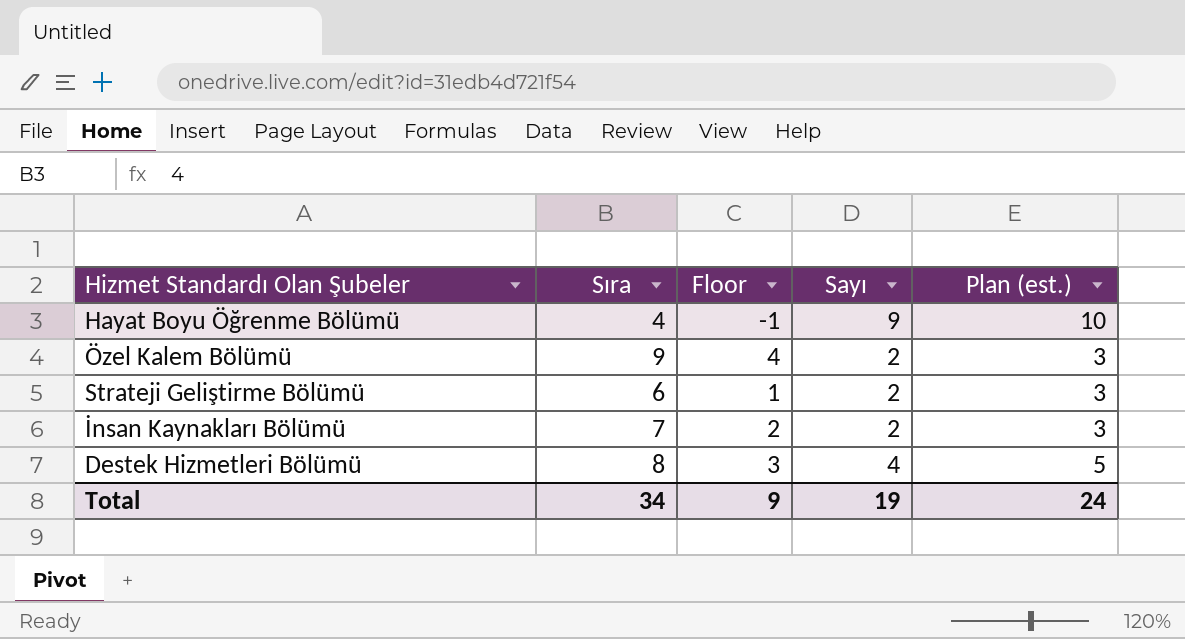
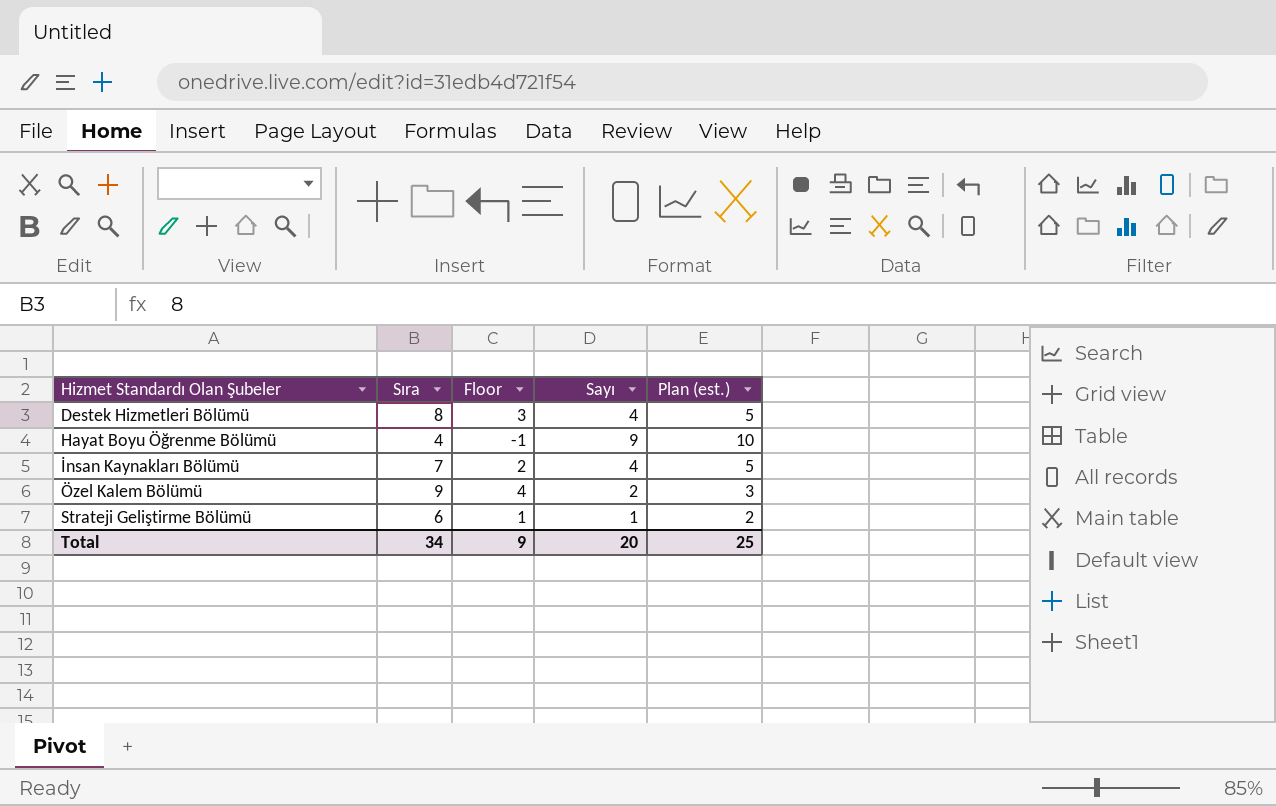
row order: none -> Hizmet Standardı Olan Şubeler ascending
İnsan Kaynakları Bölümü | Sayı: 2 -> 4
İnsan Kaynakları Bölümü | Plan (est.): 3 -> 5
Strateji Geliştirme Bölümü | Sayı: 2 -> 1
Strateji Geliştirme Bölümü | Plan (est.): 3 -> 2
Total | Sayı: 19 -> 20
Total | Plan (est.): 24 -> 25

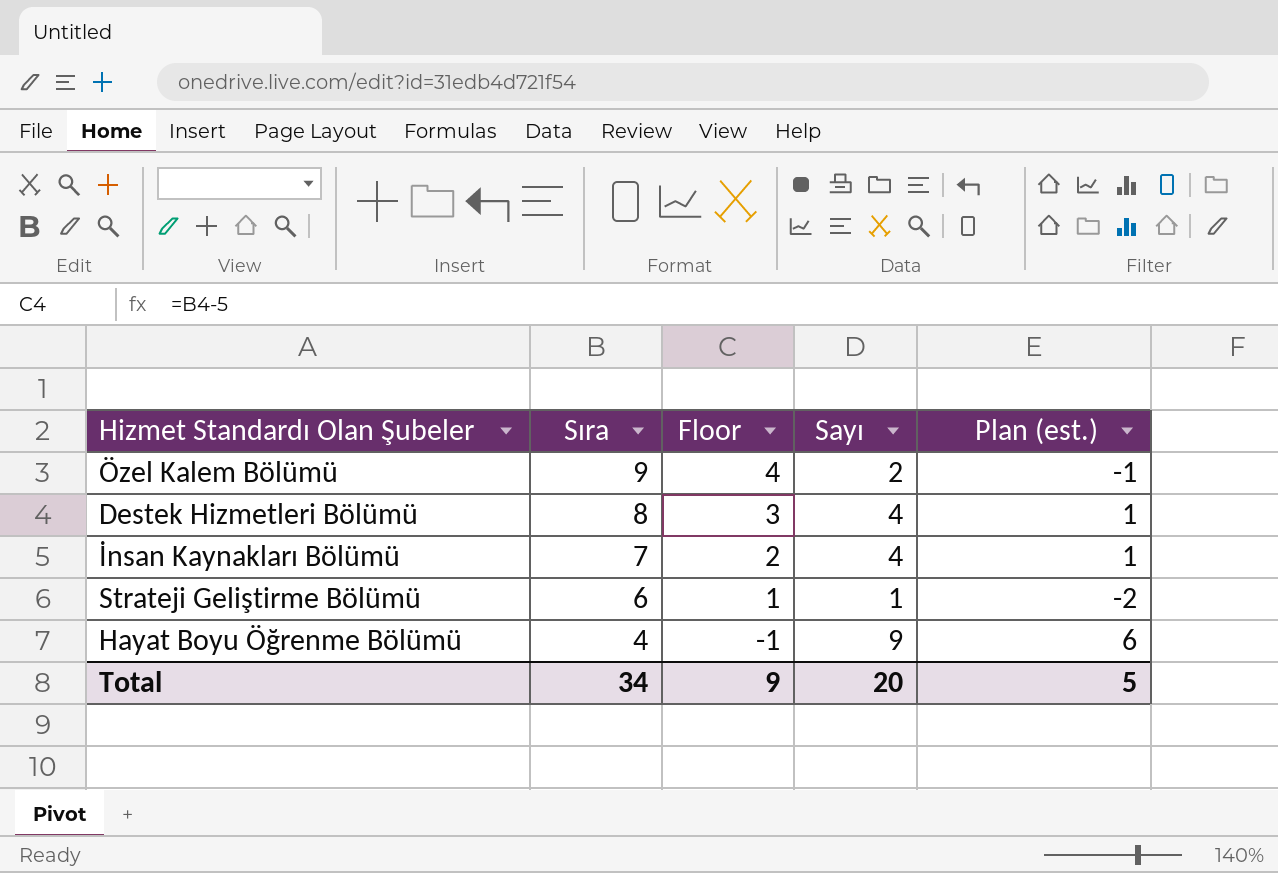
row order: Hizmet Standardı Olan Şubeler ascending -> Sıra descending
column Plan (est.) | formula: [Sayı] + 1 -> [Sayı] - 3
Total | Plan (est.): 25 -> 5

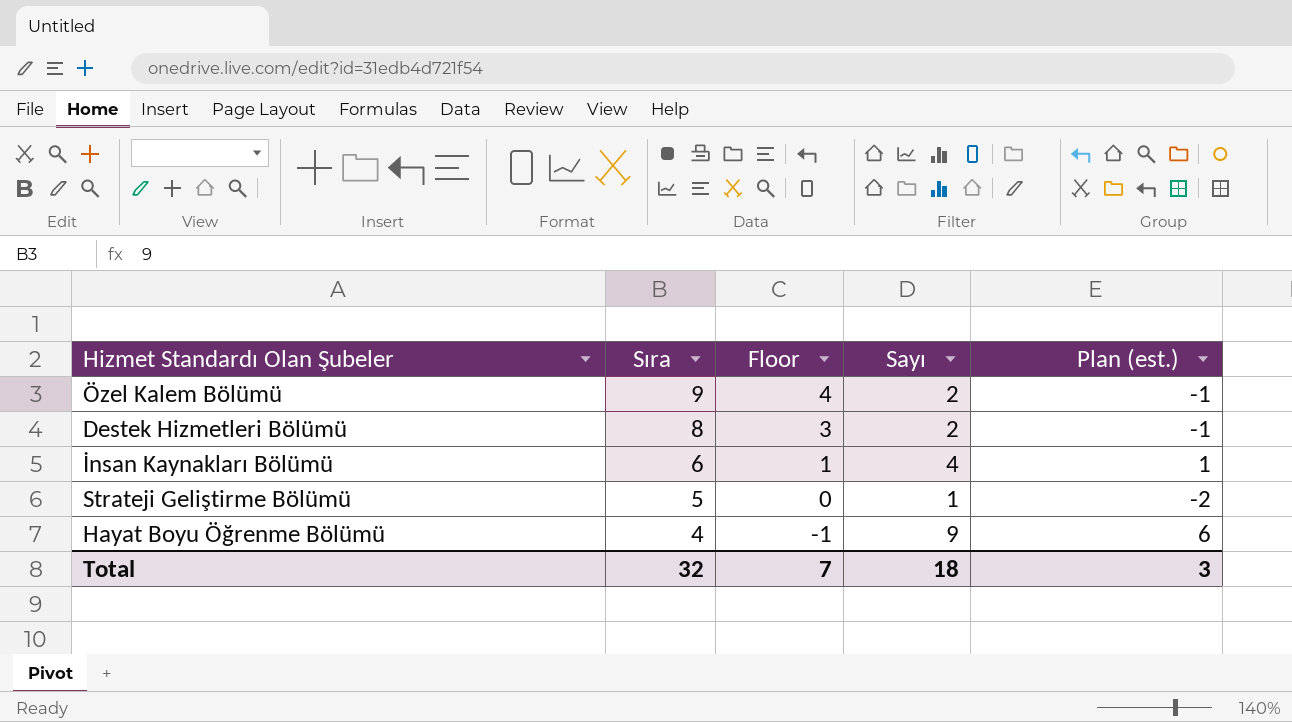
Destek Hizmetleri Bölümü | Sayı: 4 -> 2
Destek Hizmetleri Bölümü | Plan (est.): 1 -> -1
İnsan Kaynakları Bölümü | Sıra: 7 -> 6
İnsan Kaynakları Bölümü | Floor: 2 -> 1
Strateji Geliştirme Bölümü | Sıra: 6 -> 5
Strateji Geliştirme Bölümü | Floor: 1 -> 0
Total | Sıra: 34 -> 32
Total | Floor: 9 -> 7
Total | Sayı: 20 -> 18
Total | Plan (est.): 5 -> 3

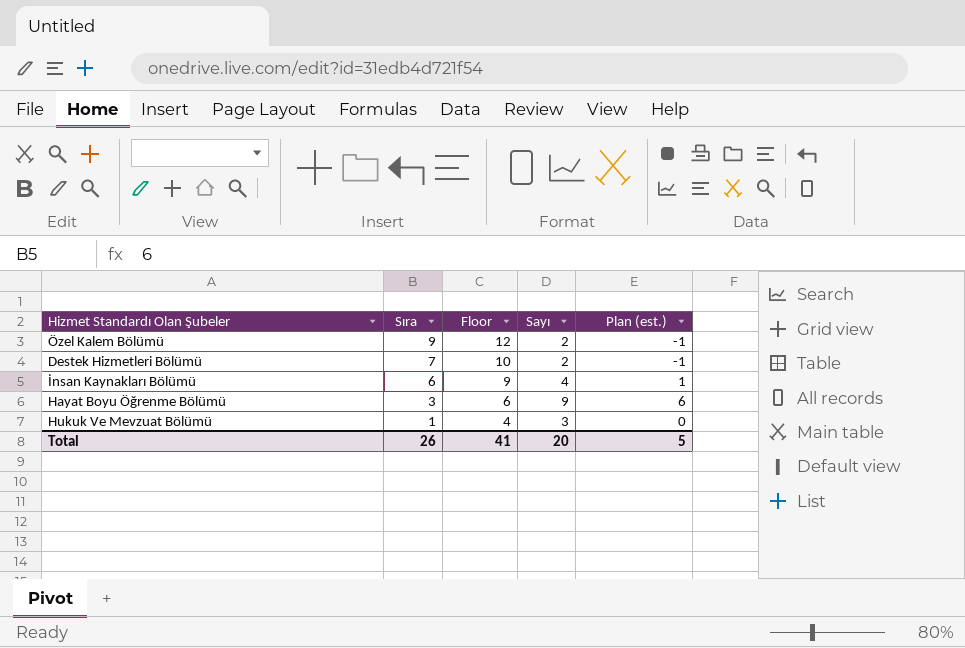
column Floor | formula: [Sıra] - 5 -> [Sıra] + 3
row Strateji Geliştirme Bölümü: 5 | 0 | 1 | -2 -> none
Destek Hizmetleri Bölümü | Sıra: 8 -> 7
Hayat Boyu Öğrenme Bölümü | Sıra: 4 -> 3
row Hukuk Ve Mevzuat Bölümü: none -> 1 | 4 | 3 | 0
Total | Sıra: 32 -> 26
Total | Floor: 7 -> 41
Total | Sayı: 18 -> 20
Total | Plan (est.): 3 -> 5

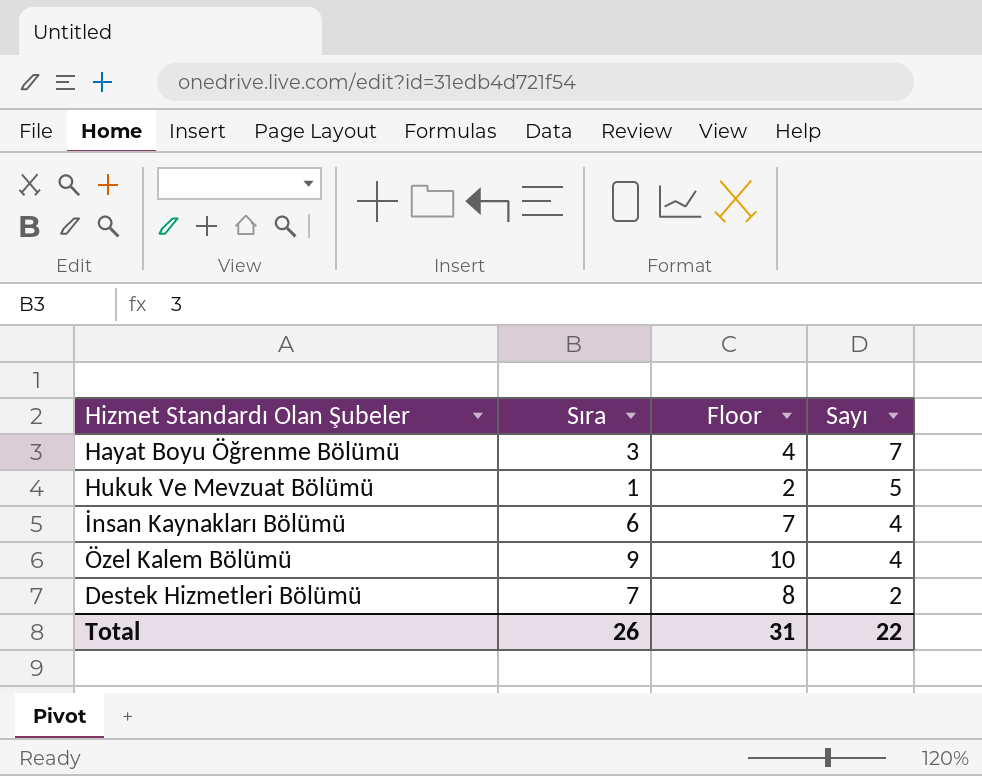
row order: Sıra descending -> Sayı descending
column Plan (est.) | formula: [Sayı] - 3 -> none
column Floor | formula: [Sıra] + 3 -> [Sıra] + 1
Hayat Boyu Öğrenme Bölümü | Sayı: 9 -> 7
Hukuk Ve Mevzuat Bölümü | Sayı: 3 -> 5
Özel Kalem Bölümü | Sayı: 2 -> 4
Total | Floor: 41 -> 31
Total | Sayı: 20 -> 22

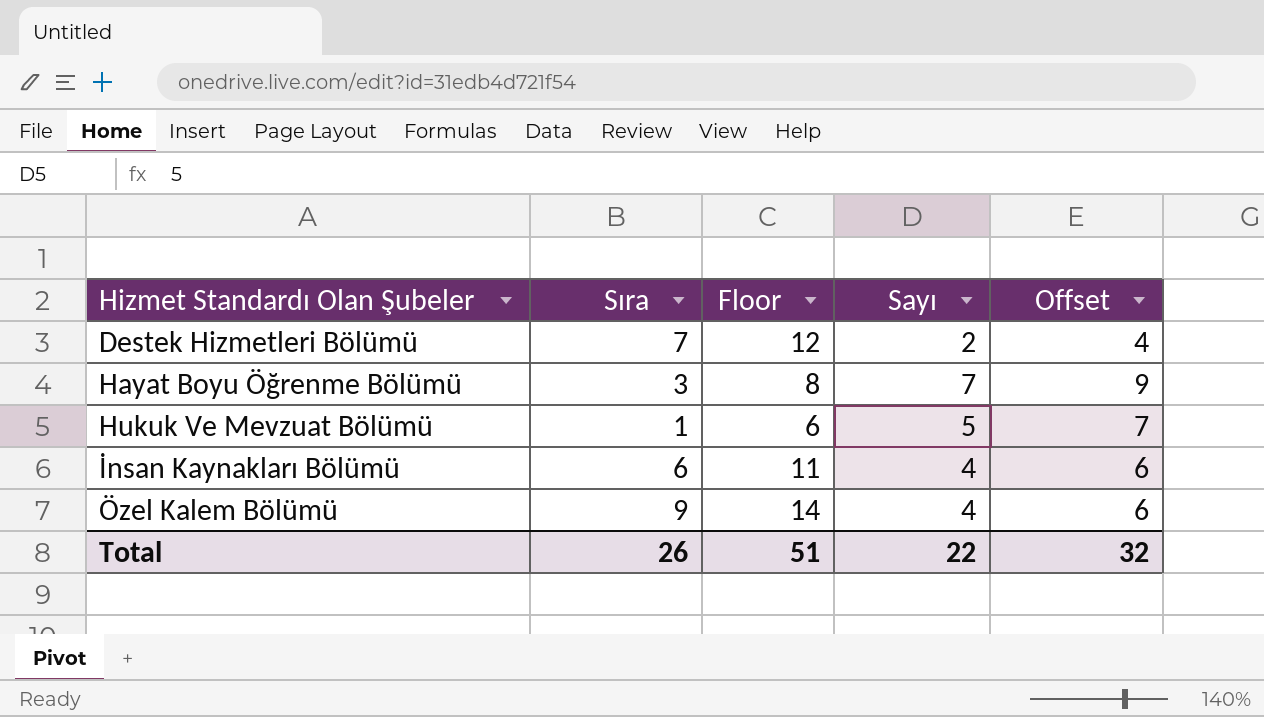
row order: Sayı descending -> Hizmet Standardı Olan Şubeler ascending
column Floor | formula: [Sıra] + 1 -> [Sıra] + 5
column Offset | formula: none -> [Sayı] + 2
Total | Floor: 31 -> 51

